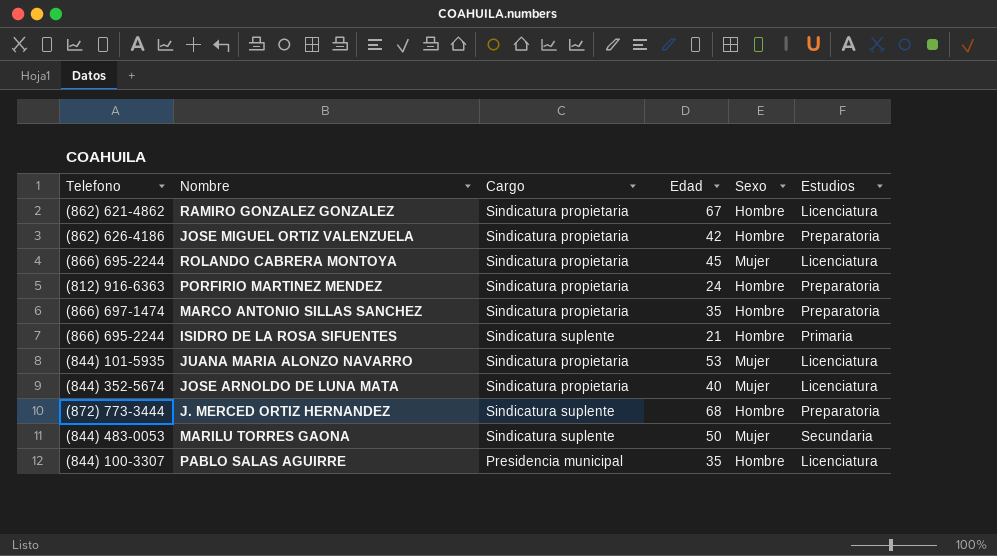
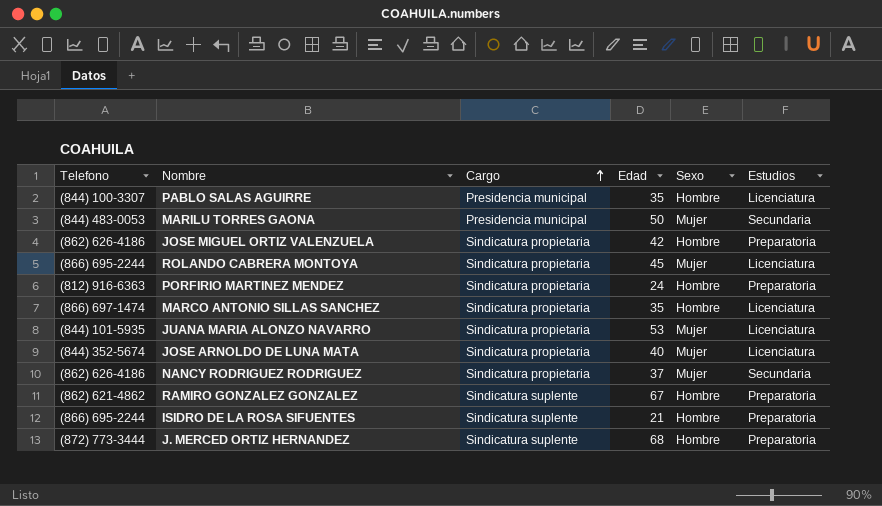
row order: none -> Cargo ascending
MARILU TORRES GAONA | Cargo: Sindicatura suplente -> Presidencia municipal
MARCO ANTONIO SILLAS SANCHEZ | Estudios: Preparatoria -> Licenciatura
row NANCY RODRIGUEZ RODRIGUEZ: none -> (862) 626-4186 | Sindicatura propietaria | 37 | Mujer | Secundaria
RAMIRO GONZALEZ GONZALEZ | Cargo: Sindicatura propietaria -> Sindicatura suplente
RAMIRO GONZALEZ GONZALEZ | Estudios: Licenciatura -> Preparatoria
ISIDRO DE LA ROSA SIFUENTES | Estudios: Primaria -> Preparatoria

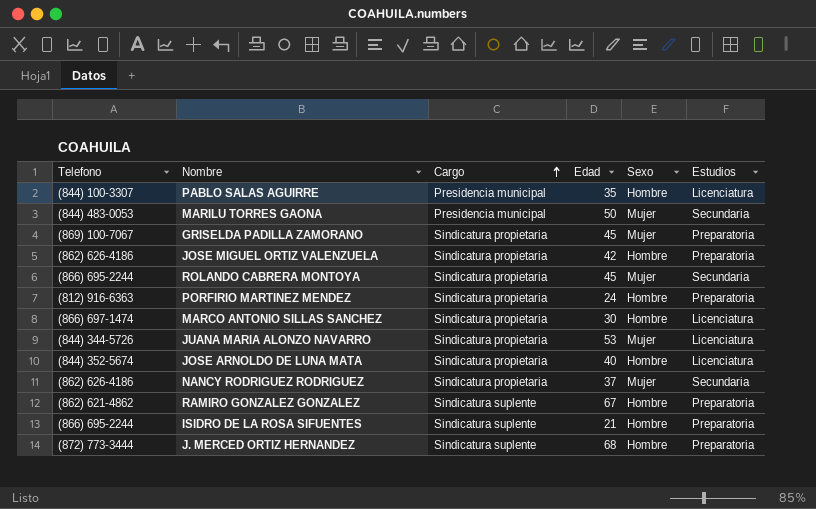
row GRISELDA PADILLA ZAMORANO: none -> (869) 100-7067 | Sindicatura propietaria | 45 | Mujer | Preparatoria
ROLANDO CABRERA MONTOYA | Estudios: Licenciatura -> Secundaria
MARCO ANTONIO SILLAS SANCHEZ | Edad: 35 -> 30
JUANA MARIA ALONZO NAVARRO | Telefono: (844) 101-5935 -> (844) 344-5726
JOSE ARNOLDO DE LUNA MATA | Sexo: Mujer -> Hombre

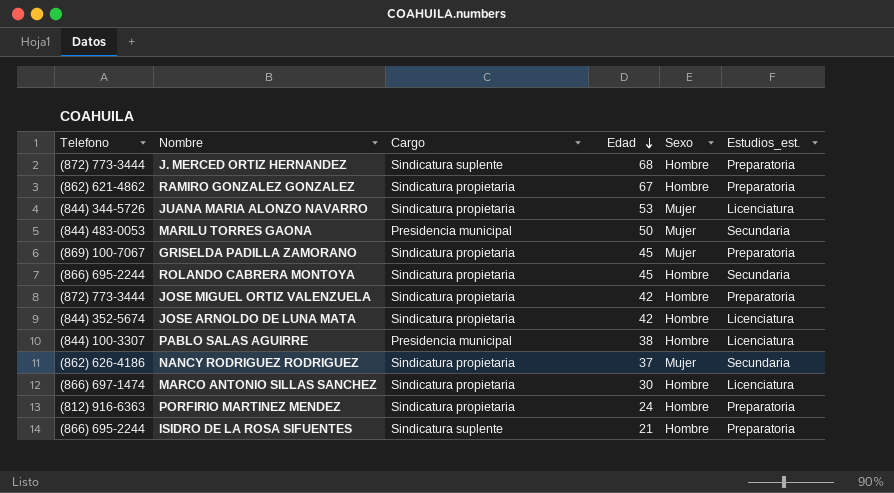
row order: Cargo ascending -> Edad descending
column name: Estudios -> Estudios_est.
RAMIRO GONZALEZ GONZALEZ | Cargo: Sindicatura suplente -> Sindicatura propietaria
ROLANDO CABRERA MONTOYA | Sexo: Mujer -> Hombre
JOSE MIGUEL ORTIZ VALENZUELA | Telefono: (862) 626-4186 -> (872) 773-3444
JOSE ARNOLDO DE LUNA MATA | Edad: 40 -> 42
PABLO SALAS AGUIRRE | Edad: 35 -> 38

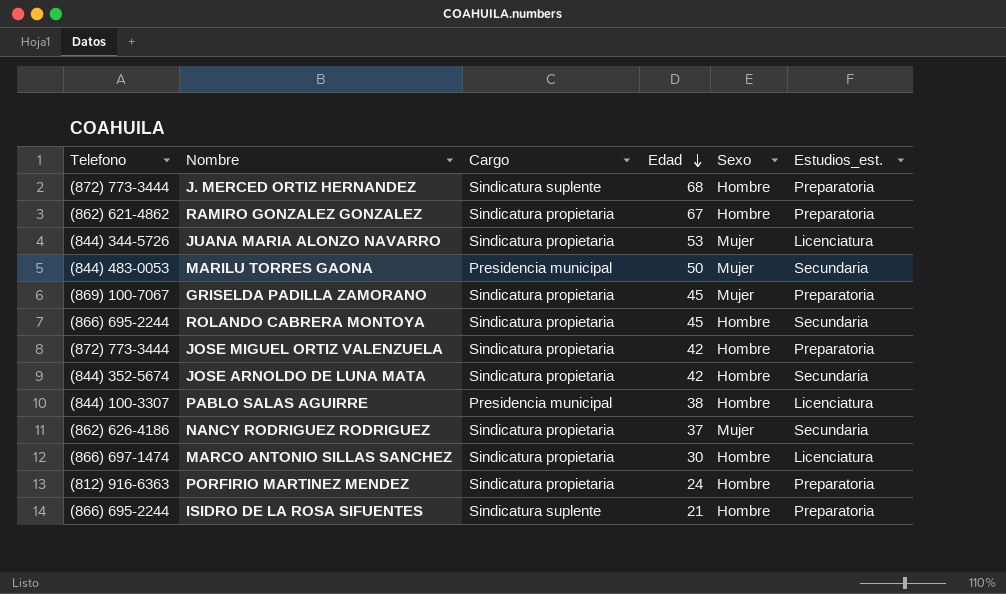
JOSE ARNOLDO DE LUNA MATA | Estudios_est.: Licenciatura -> Secundaria

